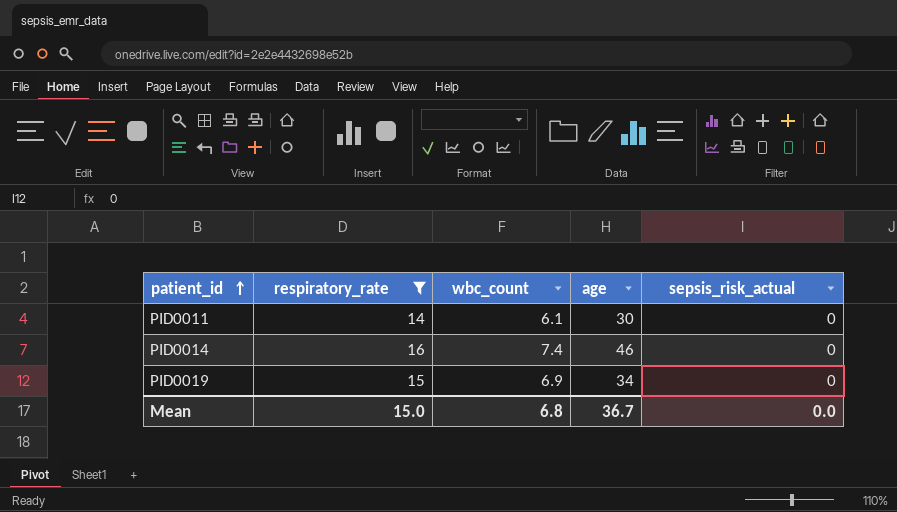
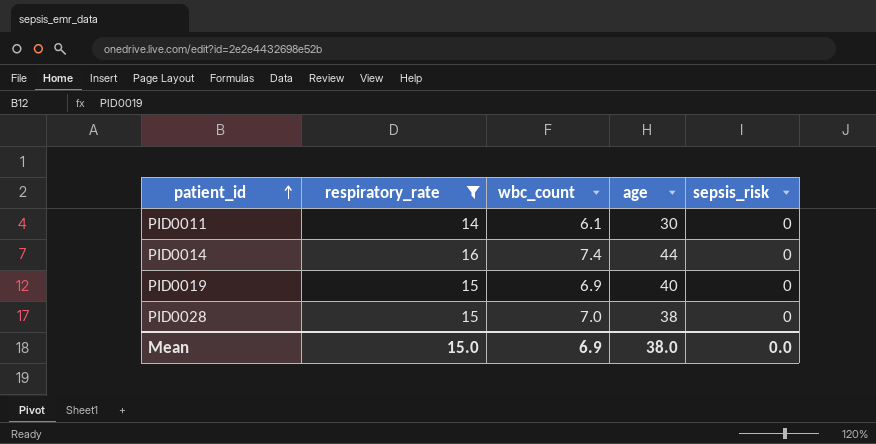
column name: sepsis_risk_actual -> sepsis_risk
PID0014 | age: 46 -> 44
PID0019 | age: 34 -> 40
row PID0028: none -> 15 | 7.0 | 38 | 0
Mean | wbc_count: 6.8 -> 6.9
Mean | age: 36.7 -> 38.0

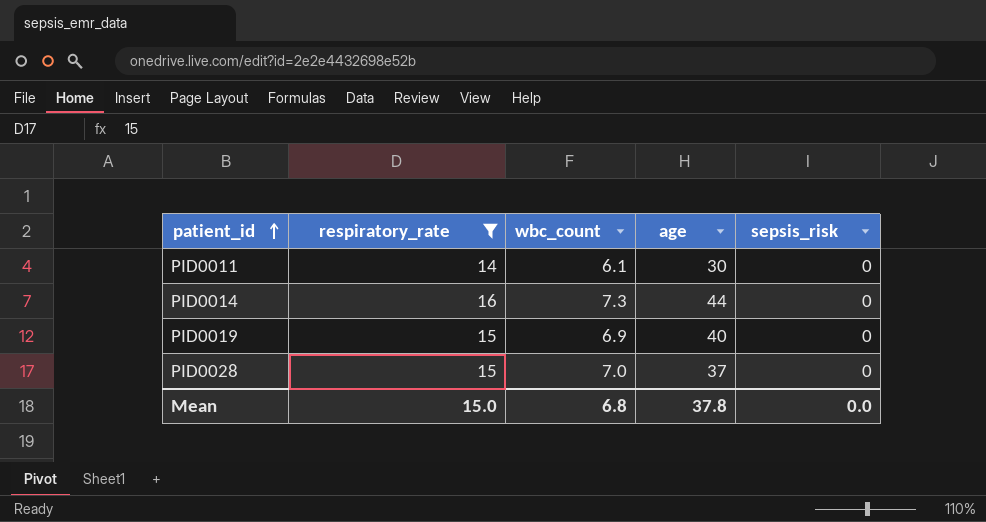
PID0014 | wbc_count: 7.4 -> 7.3
PID0028 | age: 38 -> 37
Mean | wbc_count: 6.9 -> 6.8
Mean | age: 38.0 -> 37.8

